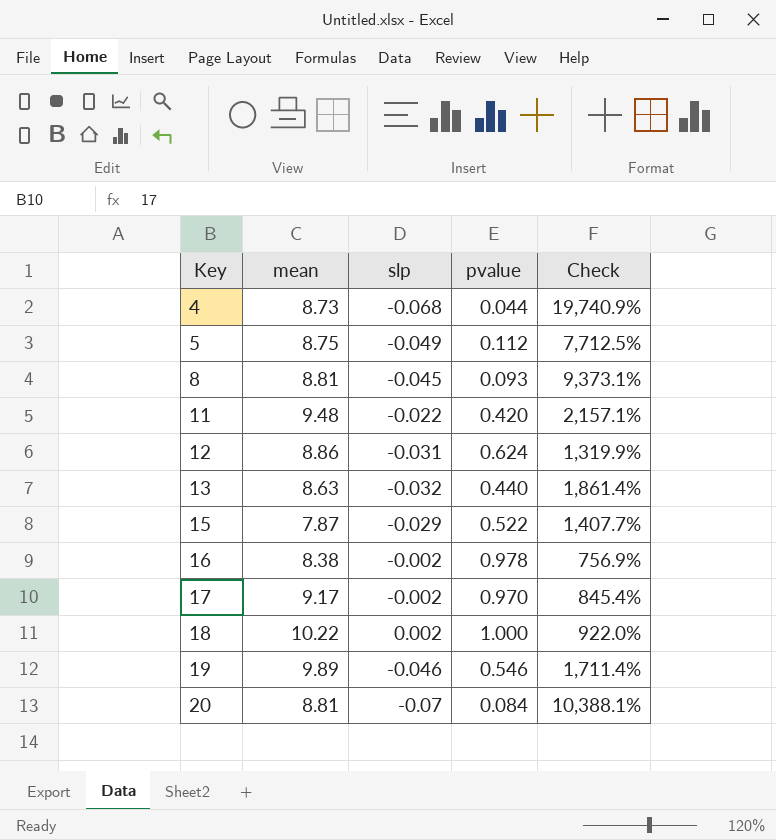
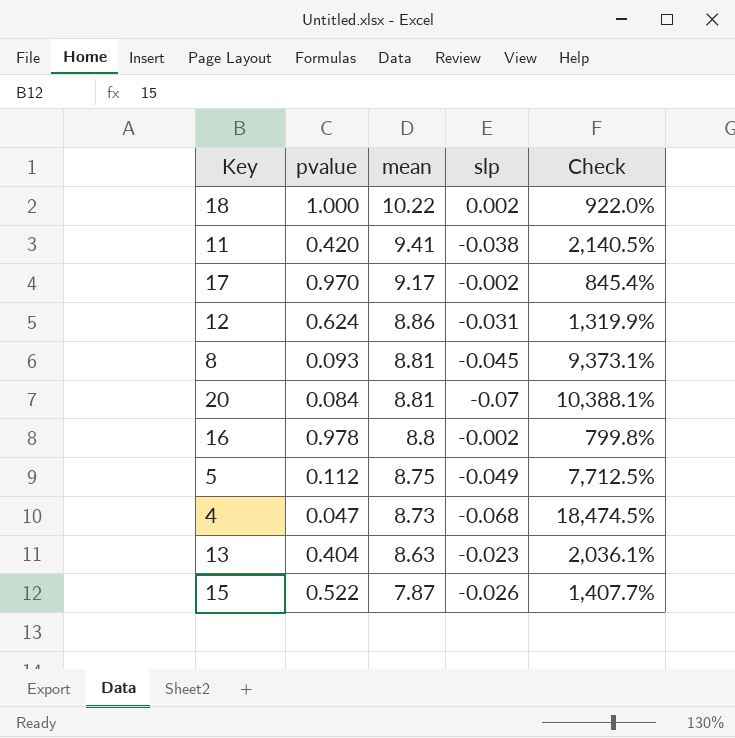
row order: Key ascending -> mean descending
column pvalue | position: 4 -> 2
row 19: 9.89 | -0.046 | 0.546 | 1,711.4% -> none
11 | mean: 9.48 -> 9.41
11 | slp: -0.022 -> -0.038
11 | Check: 2,157.1% -> 2,140.5%
16 | mean: 8.38 -> 8.8
16 | Check: 756.9% -> 799.8%
4 | pvalue: 0.044 -> 0.047
4 | Check: 19,740.9% -> 18,474.5%
13 | pvalue: 0.440 -> 0.404
13 | slp: -0.032 -> -0.023
13 | Check: 1,861.4% -> 2,036.1%
15 | slp: -0.029 -> -0.026

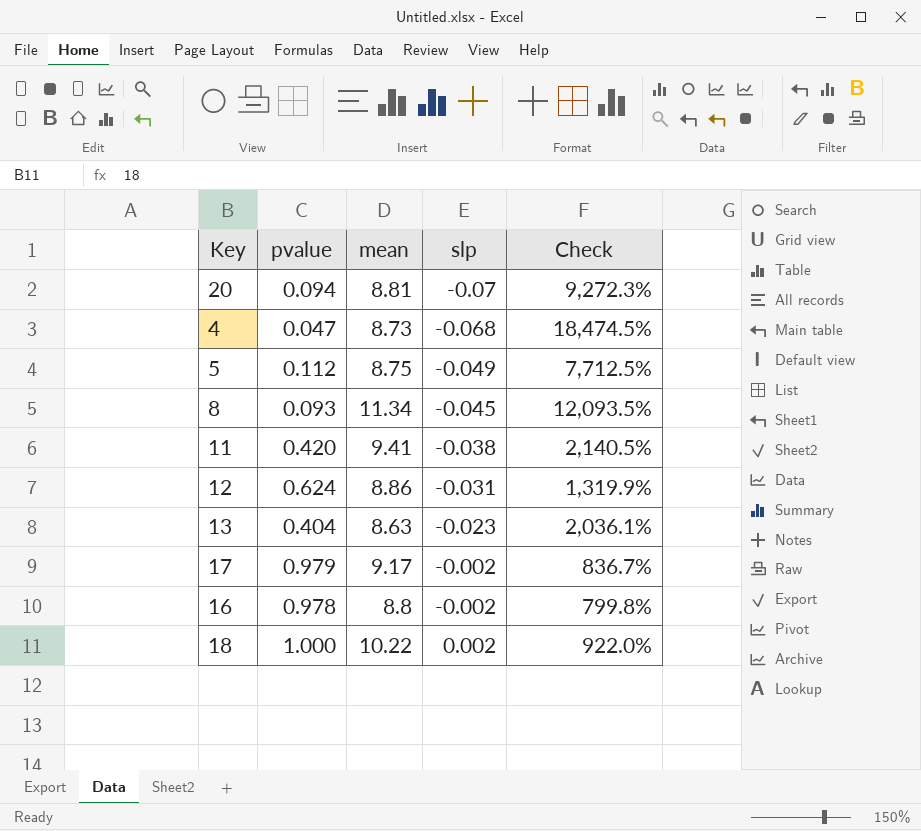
row order: mean descending -> slp ascending
row 15: 0.522 | 7.87 | -0.026 | 1,407.7% -> none
20 | pvalue: 0.084 -> 0.094
20 | Check: 10,388.1% -> 9,272.3%
8 | mean: 8.81 -> 11.34
8 | Check: 9,373.1% -> 12,093.5%
17 | pvalue: 0.970 -> 0.979
17 | Check: 845.4% -> 836.7%

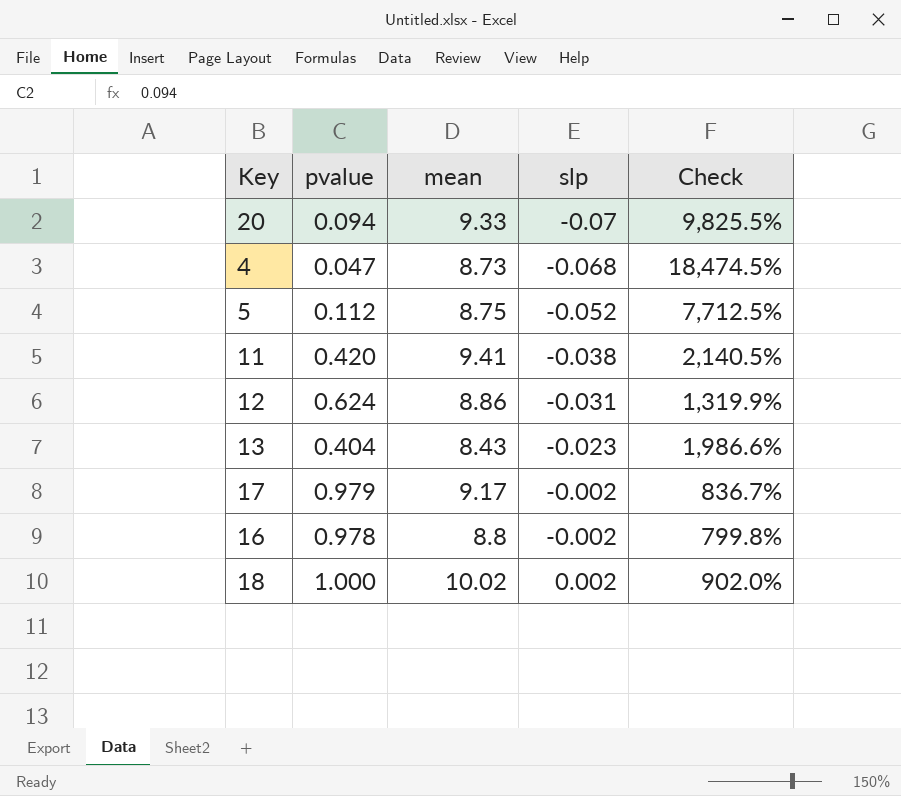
row 8: 0.093 | 11.34 | -0.045 | 12,093.5% -> none
20 | mean: 8.81 -> 9.33
20 | Check: 9,272.3% -> 9,825.5%
5 | slp: -0.049 -> -0.052
13 | mean: 8.63 -> 8.43
13 | Check: 2,036.1% -> 1,986.6%
18 | mean: 10.22 -> 10.02
18 | Check: 922.0% -> 902.0%

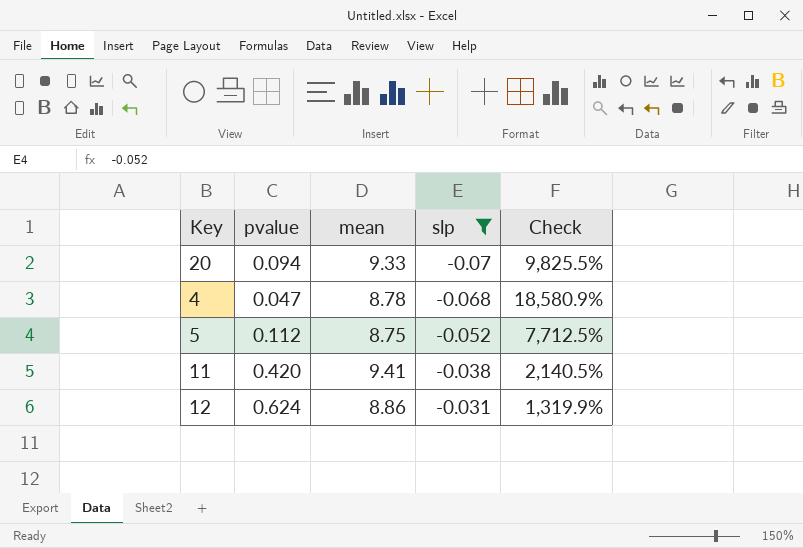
filter: none -> slp <= -0.031
4 | mean: 8.73 -> 8.78
4 | Check: 18,474.5% -> 18,580.9%

